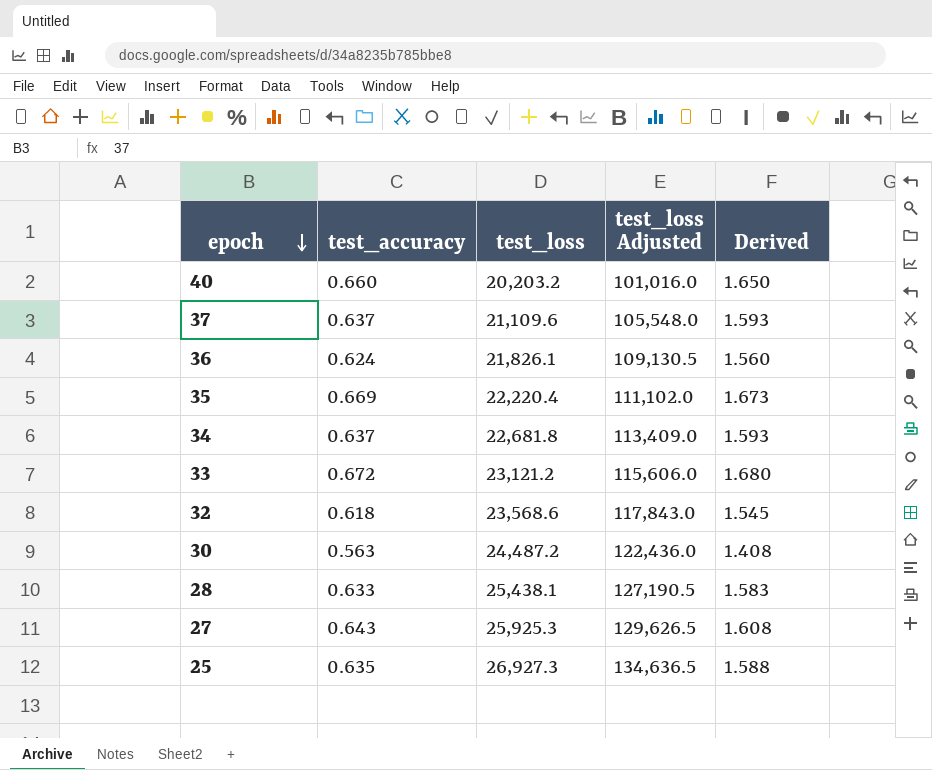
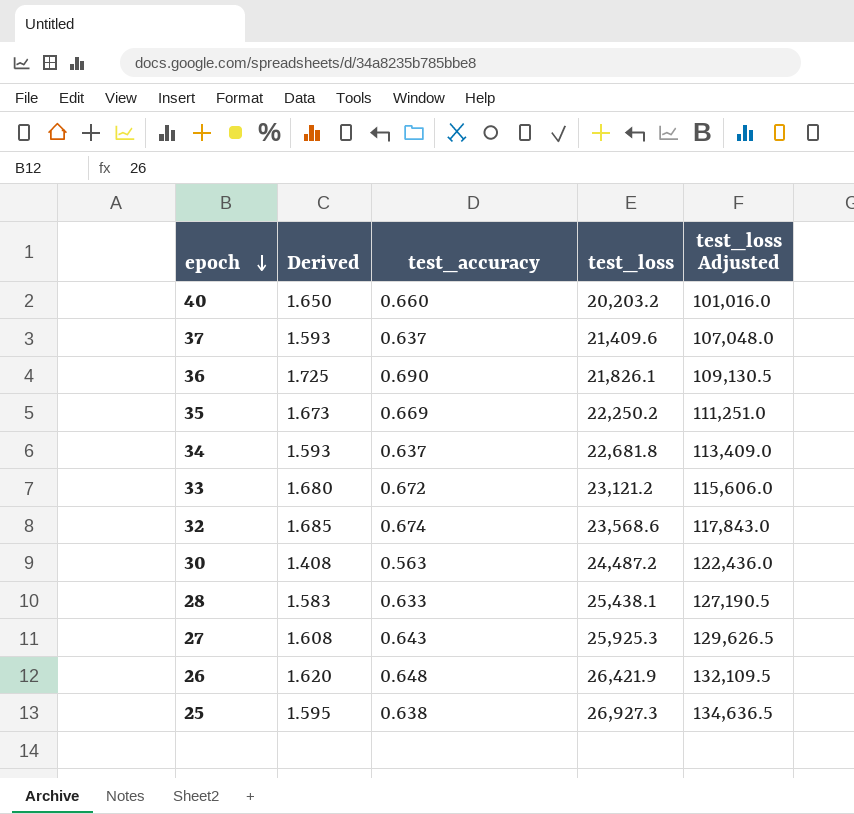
column Derived | position: 5 -> 2
37 | test_loss: 21,109.6 -> 21,409.6
37 | test_loss Adjusted: 105,548.0 -> 107,048.0
36 | Derived: 1.560 -> 1.725
36 | test_accuracy: 0.624 -> 0.690
35 | test_loss: 22,220.4 -> 22,250.2
35 | test_loss Adjusted: 111,102.0 -> 111,251.0
32 | Derived: 1.545 -> 1.685
32 | test_accuracy: 0.618 -> 0.674
row 26: none -> 1.620 | 0.648 | 26,421.9 | 132,109.5
25 | Derived: 1.588 -> 1.595
25 | test_accuracy: 0.635 -> 0.638

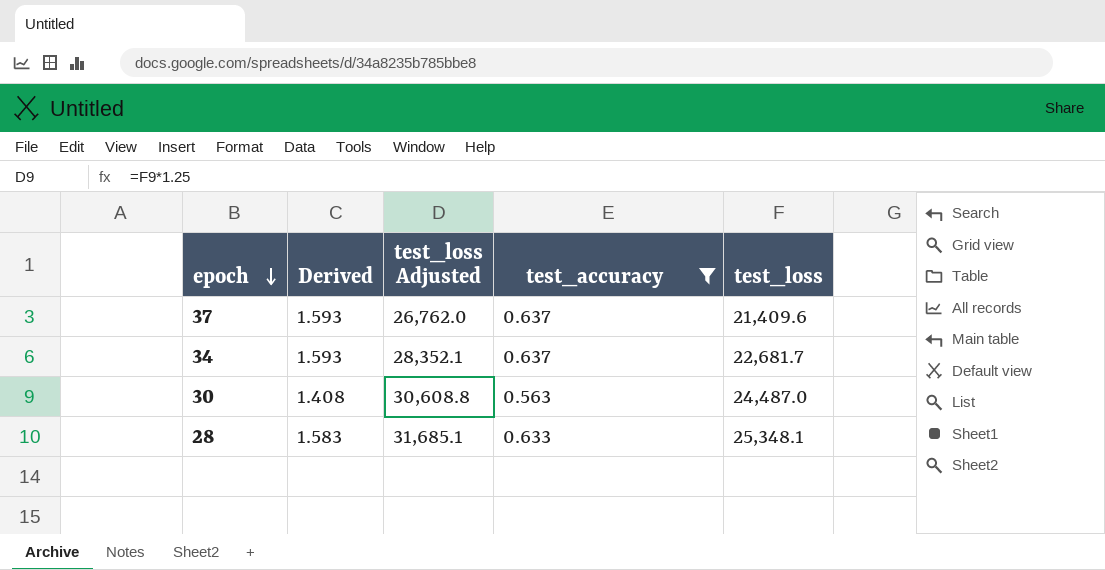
filter: none -> test_accuracy <= 0.637
column test_loss Adjusted | formula: [test_loss] * 5 -> [test_loss] * 1.25
column test_loss Adjusted | position: 5 -> 3
34 | test_loss: 22,681.8 -> 22,681.7
30 | test_loss: 24,487.2 -> 24,487.0
28 | test_loss: 25,438.1 -> 25,348.1

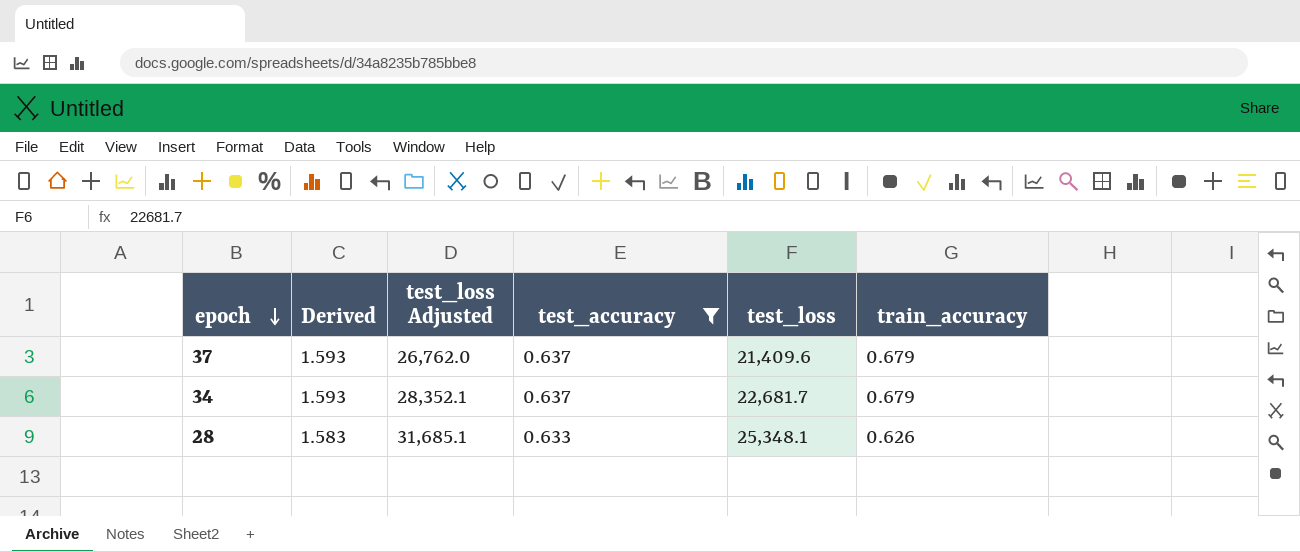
column train_accuracy | position: none -> 6
row 30: 1.408 | 30,608.8 | 0.563 | 24,487.0 -> none

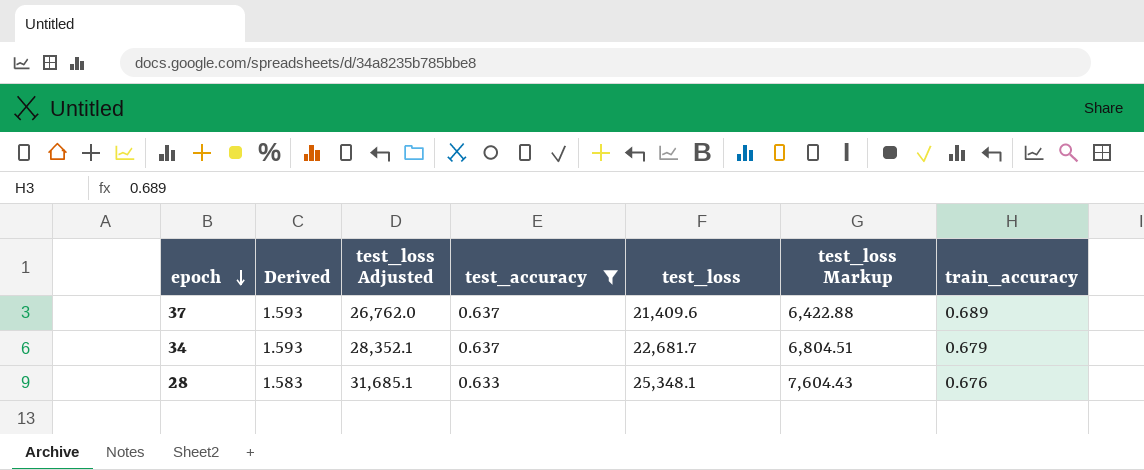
column test_loss Markup | formula: none -> [test_loss] * 0.3
37 | train_accuracy: 0.679 -> 0.689
28 | train_accuracy: 0.626 -> 0.676

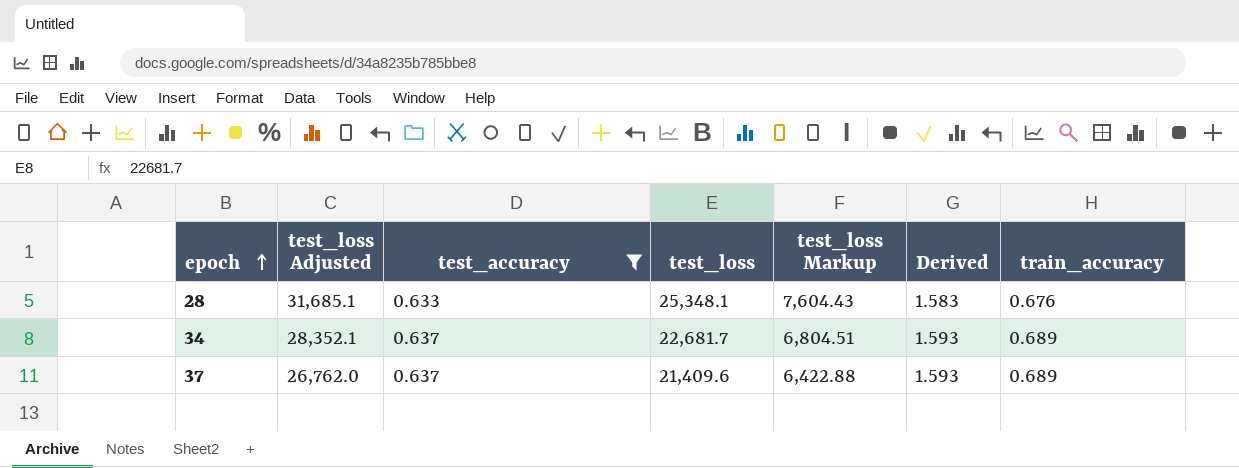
row order: epoch descending -> epoch ascending
column Derived | position: 2 -> 6
34 | train_accuracy: 0.679 -> 0.689

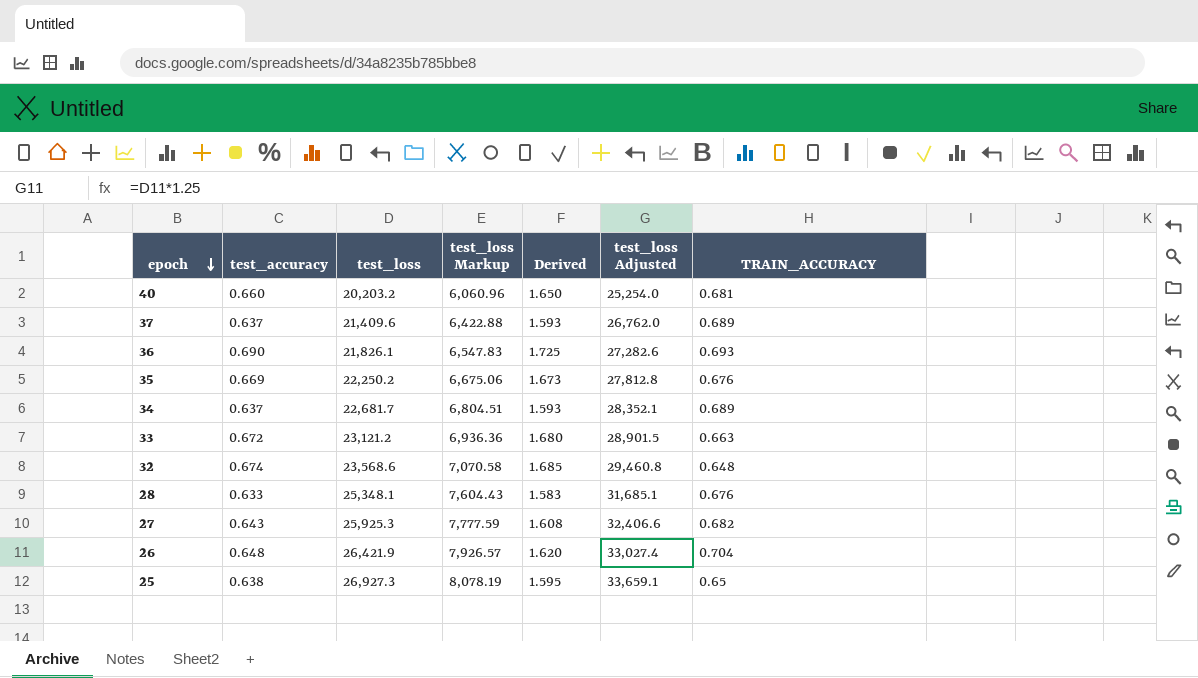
filter: test_accuracy <= 0.637 -> none
row order: epoch ascending -> epoch descending
column test_loss Adjusted | position: 2 -> 6
column name: train_accuracy -> TRAIN_ACCURACY

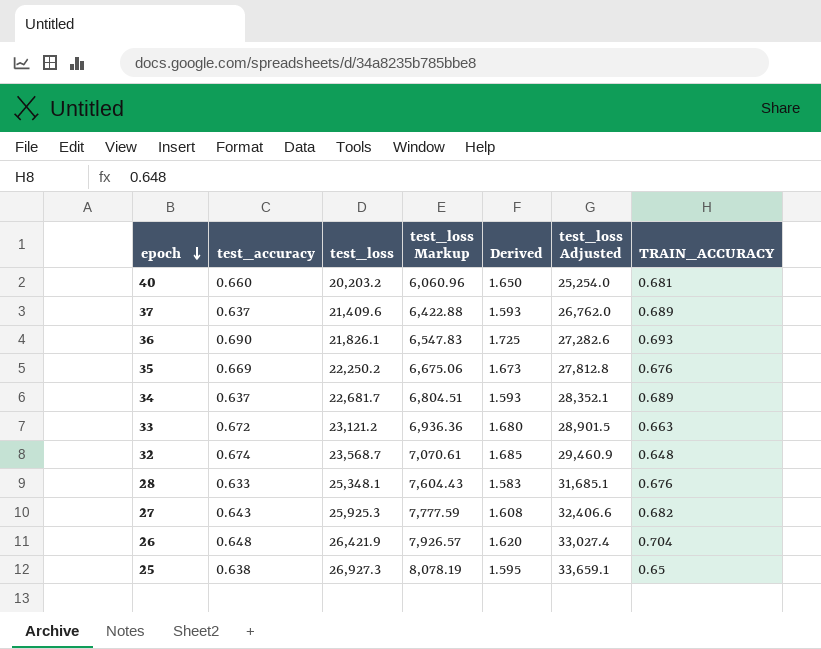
32 | test_loss: 23,568.6 -> 23,568.7
32 | test_loss Markup: 7,070.58 -> 7,070.61
32 | test_loss Adjusted: 29,460.8 -> 29,460.9

